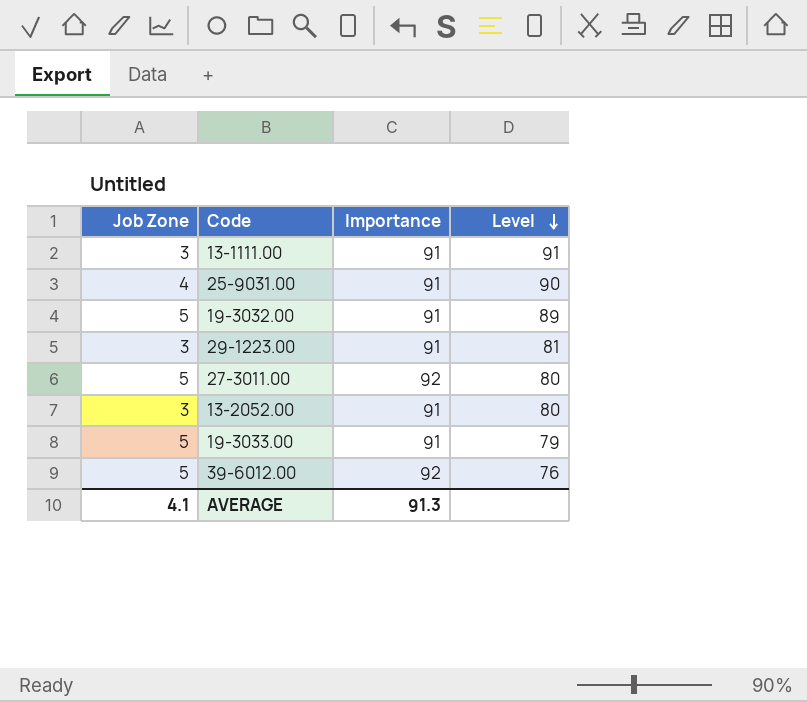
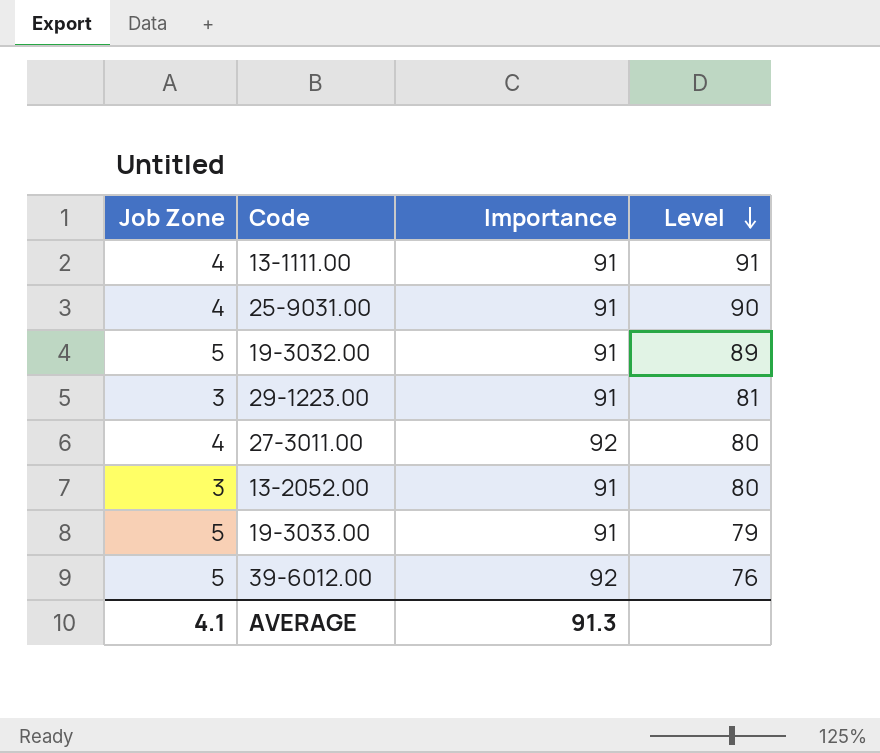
13-1111.00 | Job Zone: 3 -> 4
27-3011.00 | Job Zone: 5 -> 4

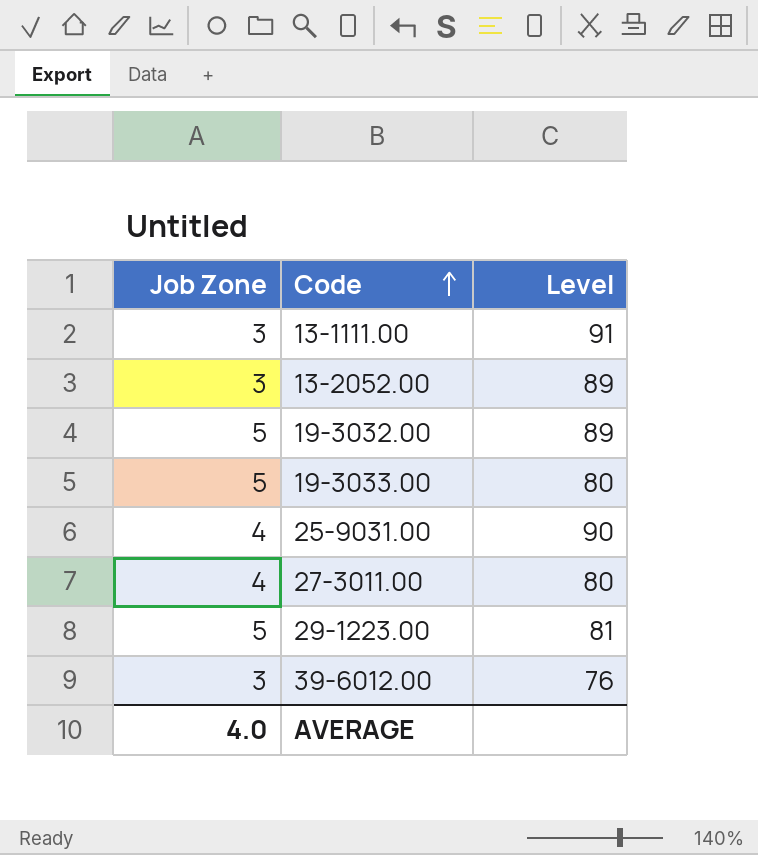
row order: Level descending -> Code ascending
column Importance | position: 3 -> none
13-1111.00 | Job Zone: 4 -> 3
13-2052.00 | Level: 80 -> 89
19-3033.00 | Level: 79 -> 80
29-1223.00 | Job Zone: 3 -> 5
39-6012.00 | Job Zone: 5 -> 3
AVERAGE | Job Zone: 4.1 -> 4.0

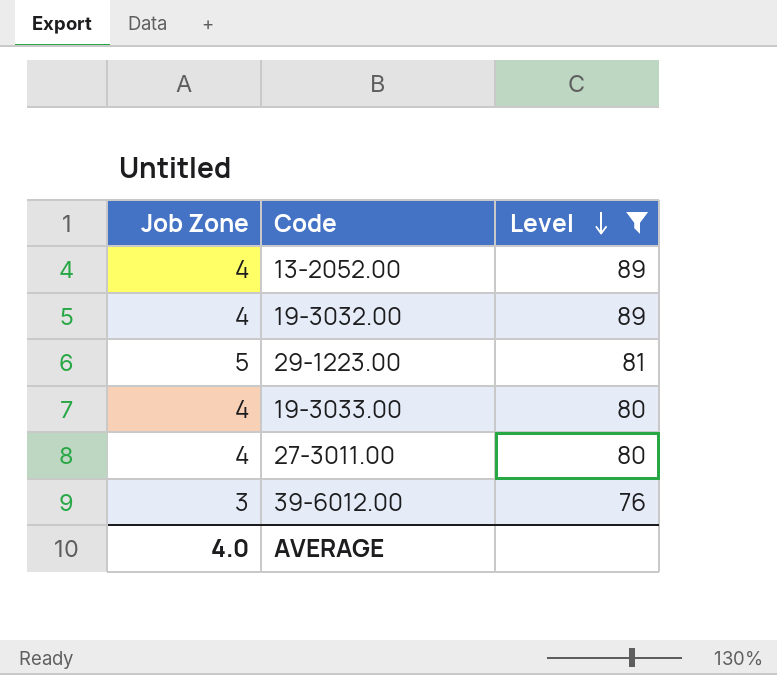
filter: none -> Level <= 89
row order: Code ascending -> Level descending
13-2052.00 | Job Zone: 3 -> 4
19-3032.00 | Job Zone: 5 -> 4
19-3033.00 | Job Zone: 5 -> 4

